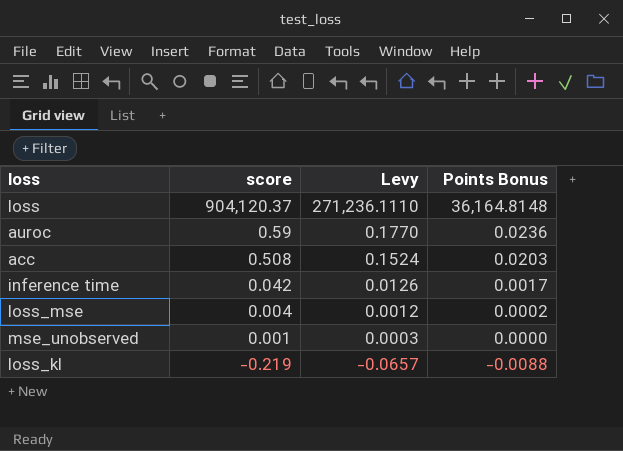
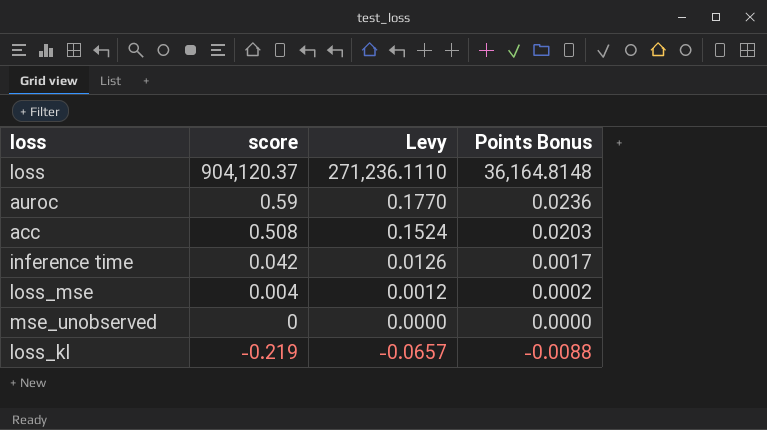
mse_unobserved | score: 0.001 -> 0
mse_unobserved | Levy: 0.0003 -> 0.0000

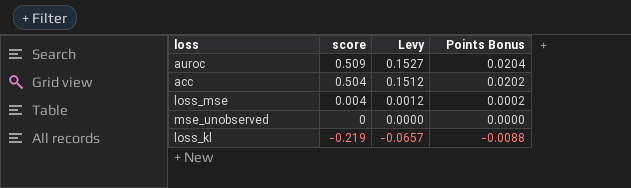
row loss: 904,120.37 | 271,236.1110 | 36,164.8148 -> none
row inference time: 0.042 | 0.0126 | 0.0017 -> none
auroc | score: 0.59 -> 0.509
auroc | Levy: 0.1770 -> 0.1527
auroc | Points Bonus: 0.0236 -> 0.0204
acc | score: 0.508 -> 0.504
acc | Levy: 0.1524 -> 0.1512
acc | Points Bonus: 0.0203 -> 0.0202

